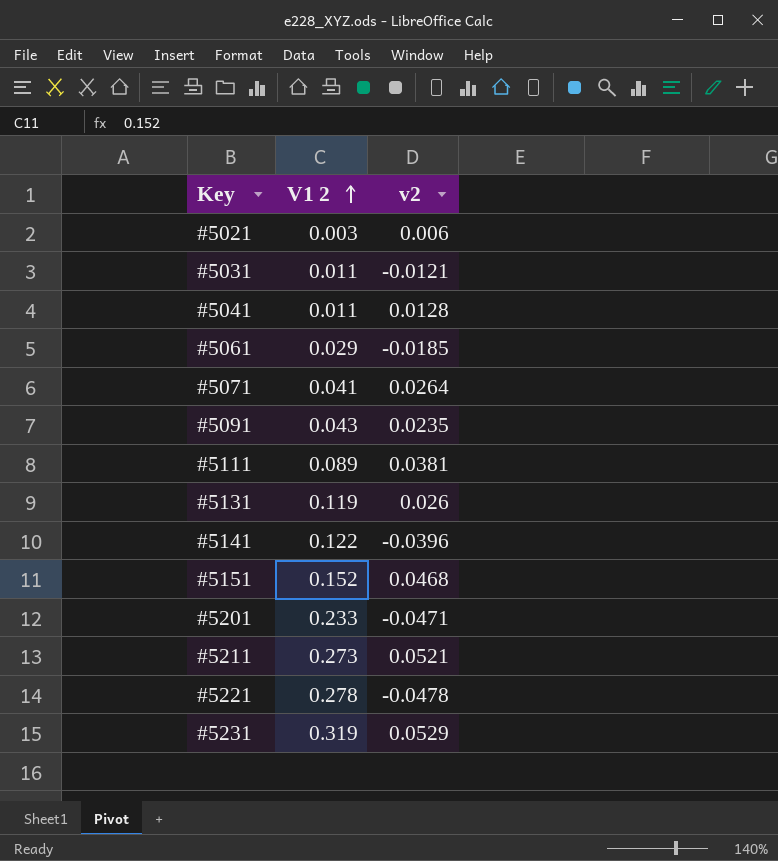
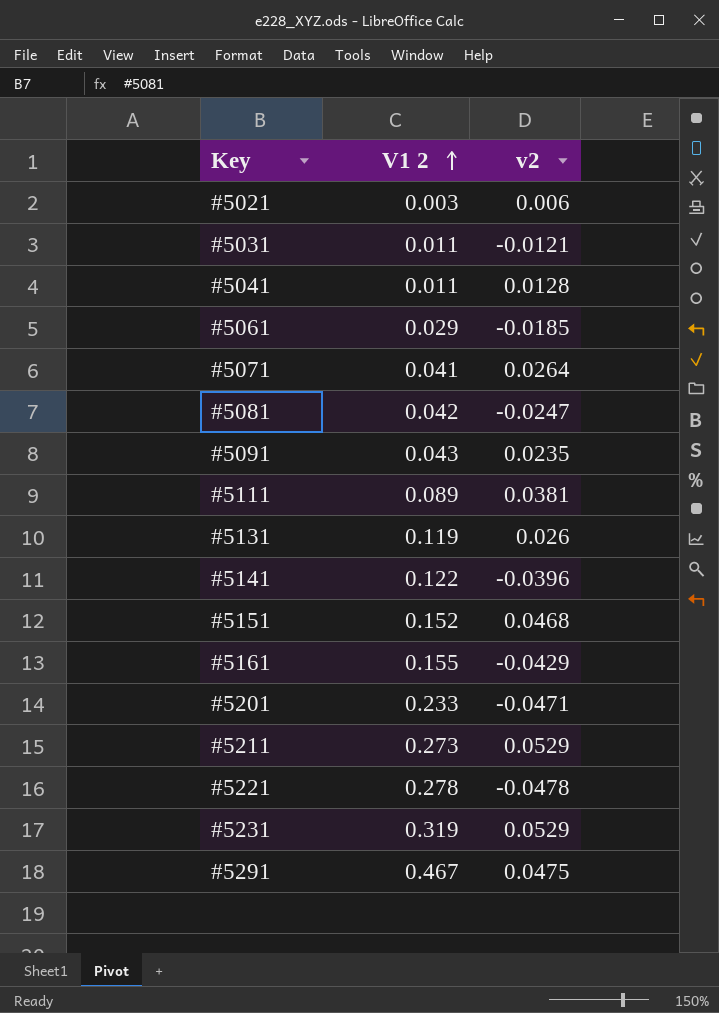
row #5081: none -> 0.042 | -0.0247
row #5161: none -> 0.155 | -0.0429
#5211 | v2: 0.0521 -> 0.0529
row #5291: none -> 0.467 | 0.0475

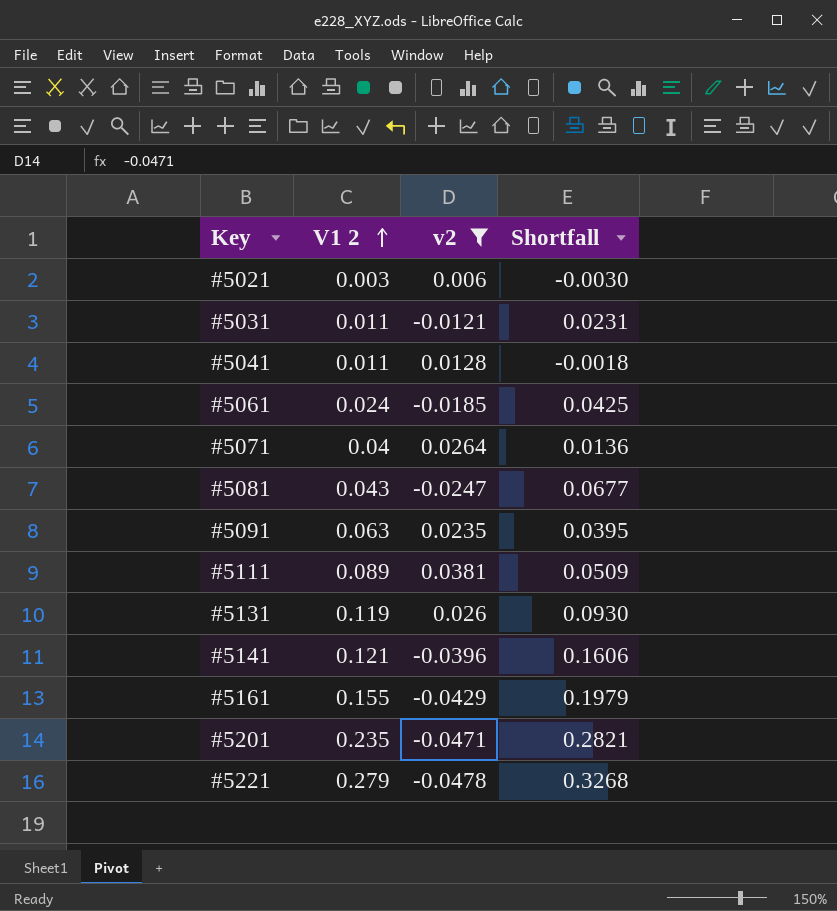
filter: none -> v2 <= 0.0381
column Shortfall | formula: none -> [V1 2] - [v2]
#5061 | V1 2: 0.029 -> 0.024
#5071 | V1 2: 0.041 -> 0.04
#5081 | V1 2: 0.042 -> 0.043
#5091 | V1 2: 0.043 -> 0.063
#5141 | V1 2: 0.122 -> 0.121
#5201 | V1 2: 0.233 -> 0.235
#5221 | V1 2: 0.278 -> 0.279

